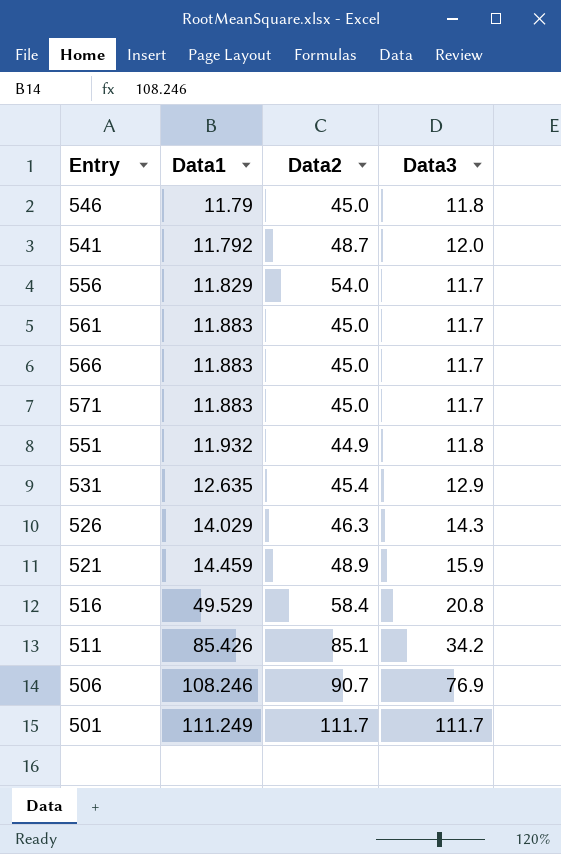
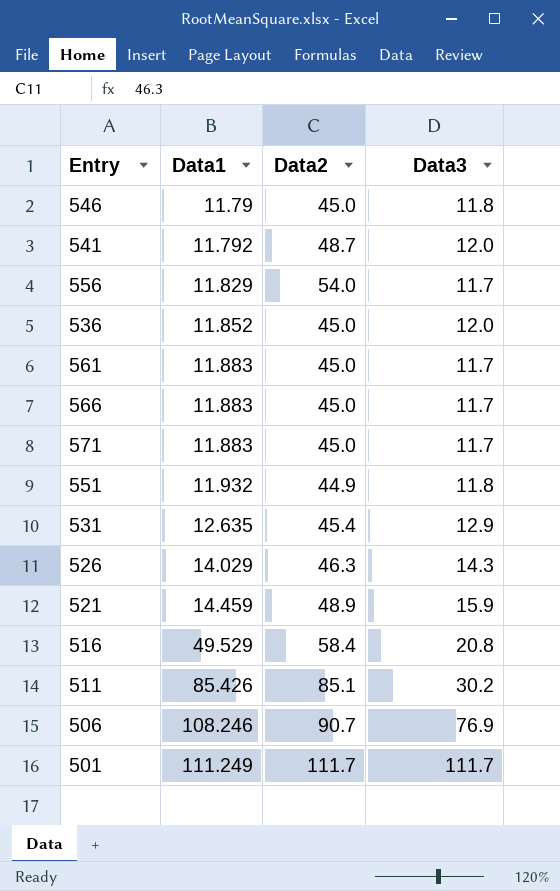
row 536: none -> 11.852 | 45.0 | 12.0
511 | Data3: 34.2 -> 30.2

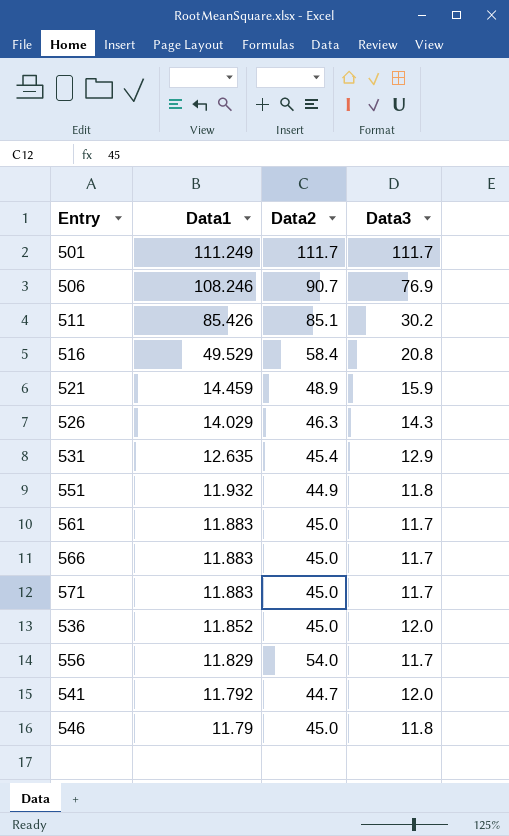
row order: Data1 ascending -> Data1 descending
541 | Data2: 48.7 -> 44.7

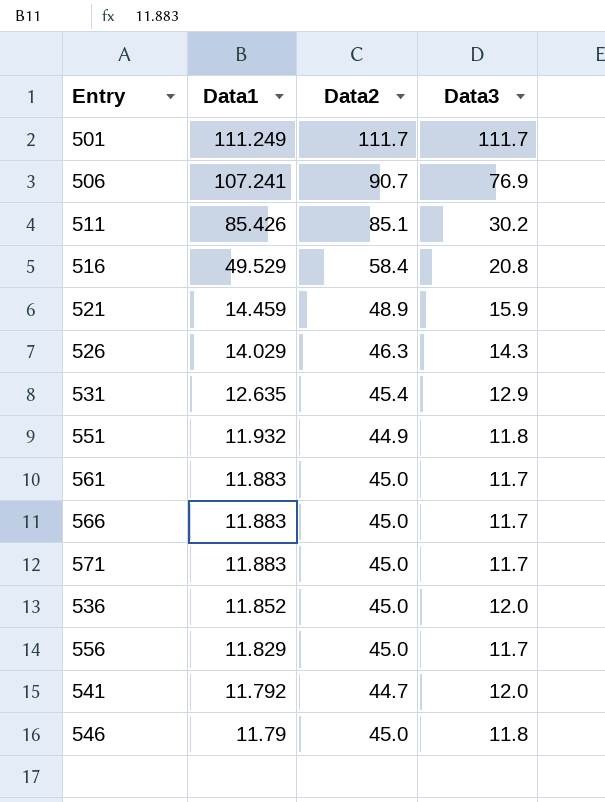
506 | Data1: 108.246 -> 107.241
556 | Data2: 54.0 -> 45.0

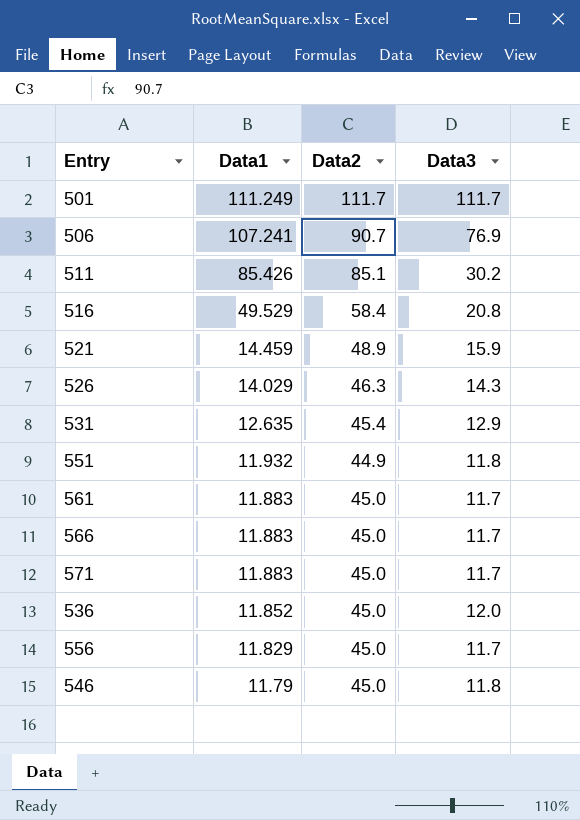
row 541: 11.792 | 44.7 | 12.0 -> none

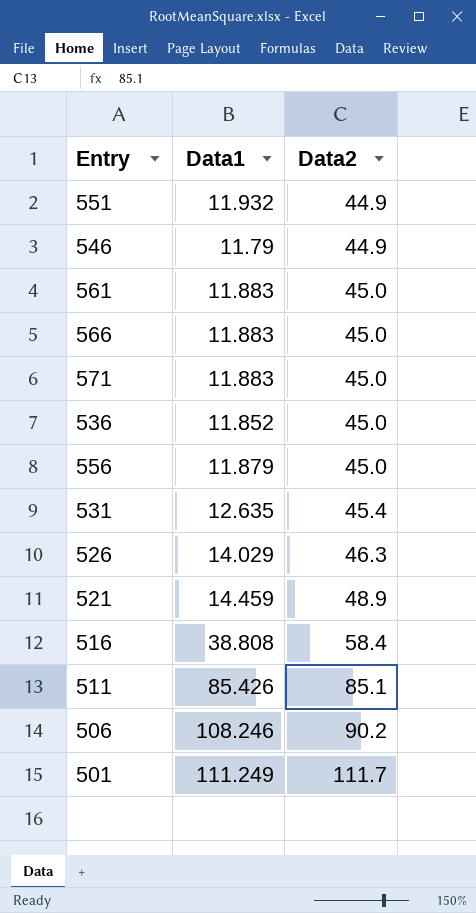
row order: Data1 descending -> Data2 ascending
column Data3 | position: 4 -> none
546 | Data2: 45.0 -> 44.9
556 | Data1: 11.829 -> 11.879
516 | Data1: 49.529 -> 38.808
506 | Data1: 107.241 -> 108.246
506 | Data2: 90.7 -> 90.2

